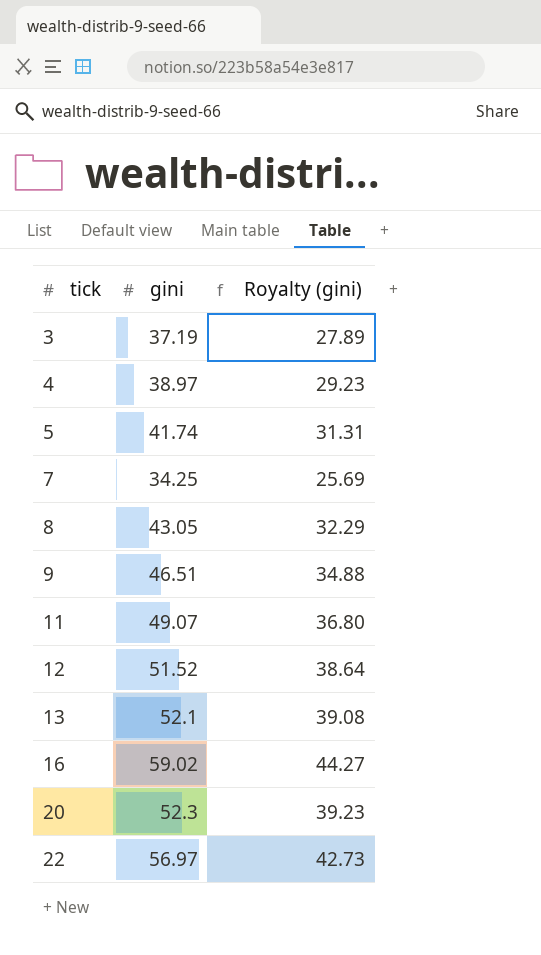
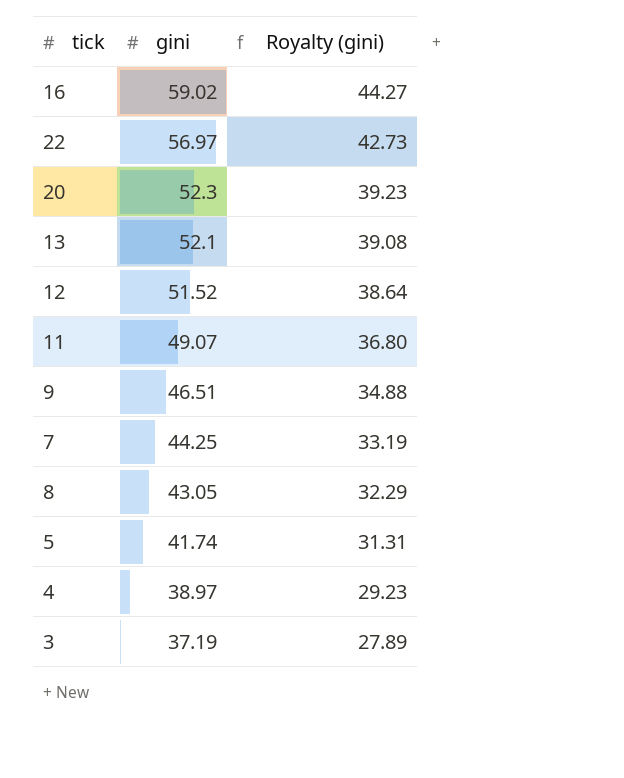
row order: tick ascending -> gini descending
7 | gini: 34.25 -> 44.25
7 | Royalty (gini): 25.69 -> 33.19

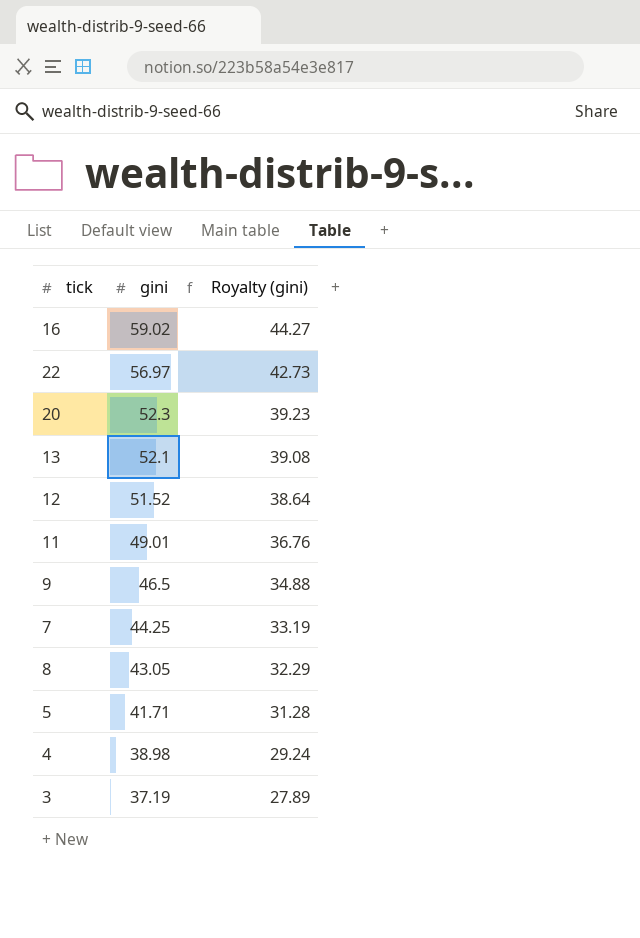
11 | gini: 49.07 -> 49.01
11 | Royalty (gini): 36.80 -> 36.76
9 | gini: 46.51 -> 46.5
5 | gini: 41.74 -> 41.71
5 | Royalty (gini): 31.31 -> 31.28
4 | gini: 38.97 -> 38.98
4 | Royalty (gini): 29.23 -> 29.24

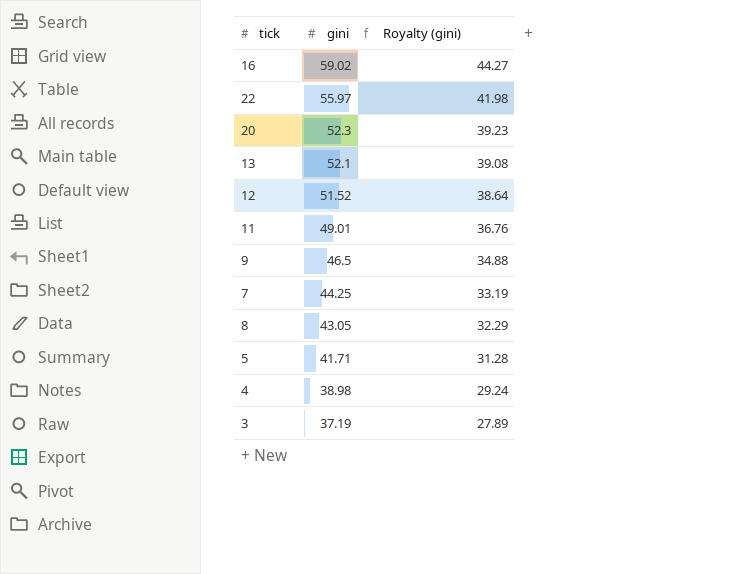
22 | gini: 56.97 -> 55.97
22 | Royalty (gini): 42.73 -> 41.98

